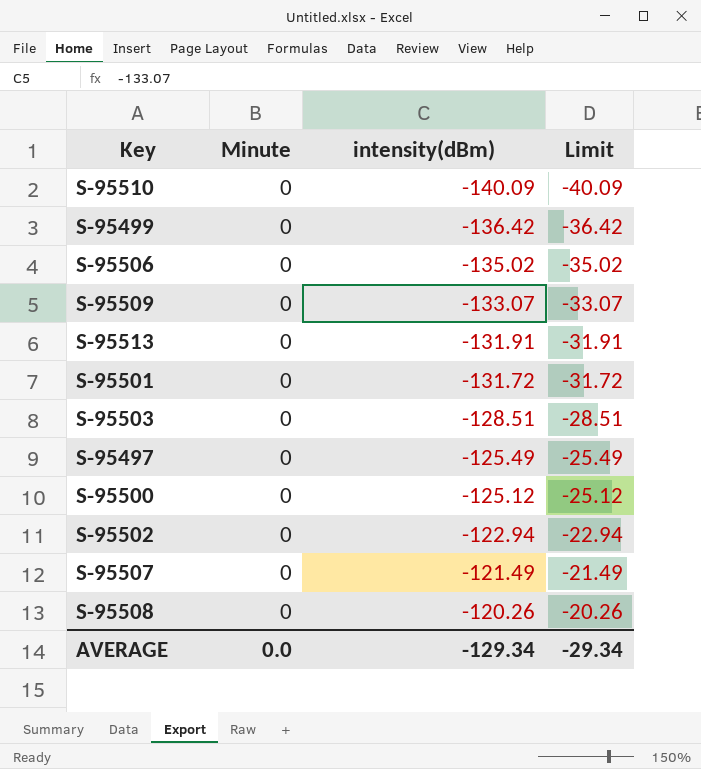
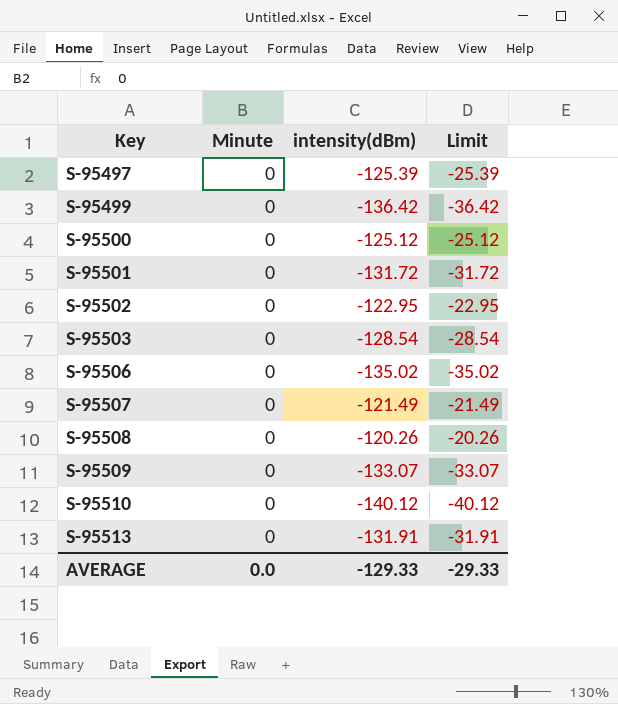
row order: intensity(dBm) ascending -> Key ascending
S-95497 | intensity(dBm): -125.49 -> -125.39
S-95497 | Limit: -25.49 -> -25.39
S-95502 | intensity(dBm): -122.94 -> -122.95
S-95502 | Limit: -22.94 -> -22.95
S-95503 | intensity(dBm): -128.51 -> -128.54
S-95503 | Limit: -28.51 -> -28.54
S-95510 | intensity(dBm): -140.09 -> -140.12
S-95510 | Limit: -40.09 -> -40.12
AVERAGE | intensity(dBm): -129.34 -> -129.33
AVERAGE | Limit: -29.34 -> -29.33

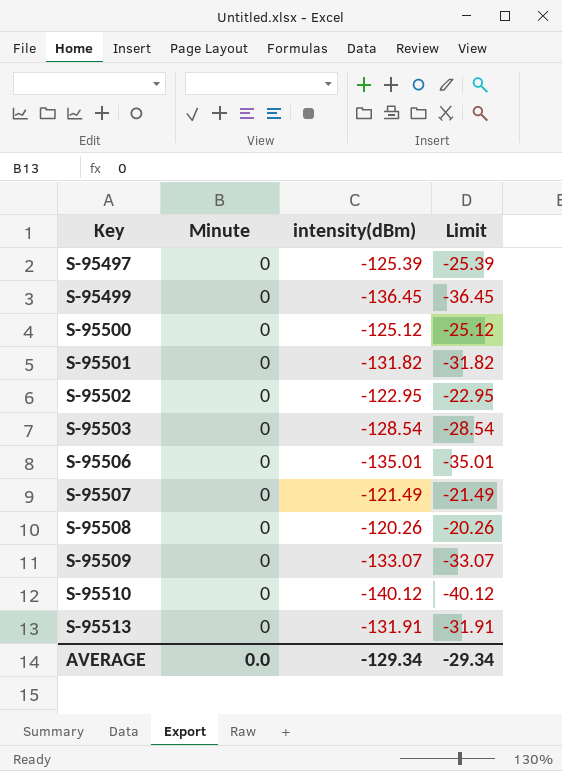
S-95499 | intensity(dBm): -136.42 -> -136.45
S-95499 | Limit: -36.42 -> -36.45
S-95501 | intensity(dBm): -131.72 -> -131.82
S-95501 | Limit: -31.72 -> -31.82
S-95506 | intensity(dBm): -135.02 -> -135.01
S-95506 | Limit: -35.02 -> -35.01
AVERAGE | intensity(dBm): -129.33 -> -129.34
AVERAGE | Limit: -29.33 -> -29.34

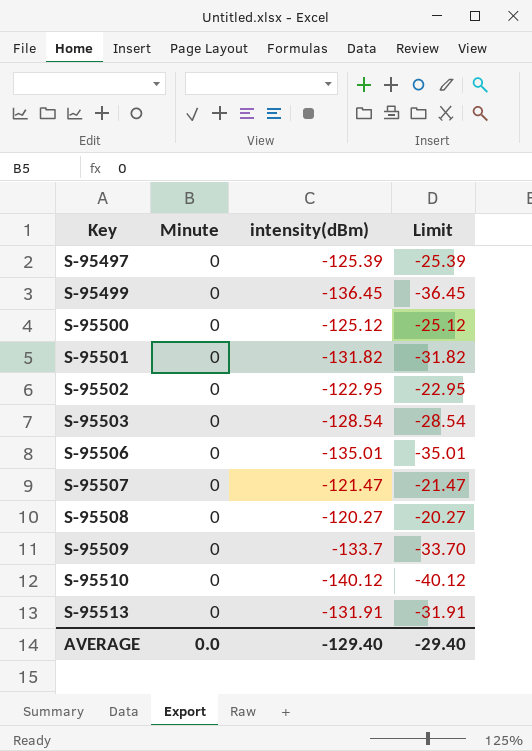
S-95507 | intensity(dBm): -121.49 -> -121.47
S-95507 | Limit: -21.49 -> -21.47
S-95508 | intensity(dBm): -120.26 -> -120.27
S-95508 | Limit: -20.26 -> -20.27
S-95509 | intensity(dBm): -133.07 -> -133.7
S-95509 | Limit: -33.07 -> -33.70
AVERAGE | intensity(dBm): -129.34 -> -129.40
AVERAGE | Limit: -29.34 -> -29.40

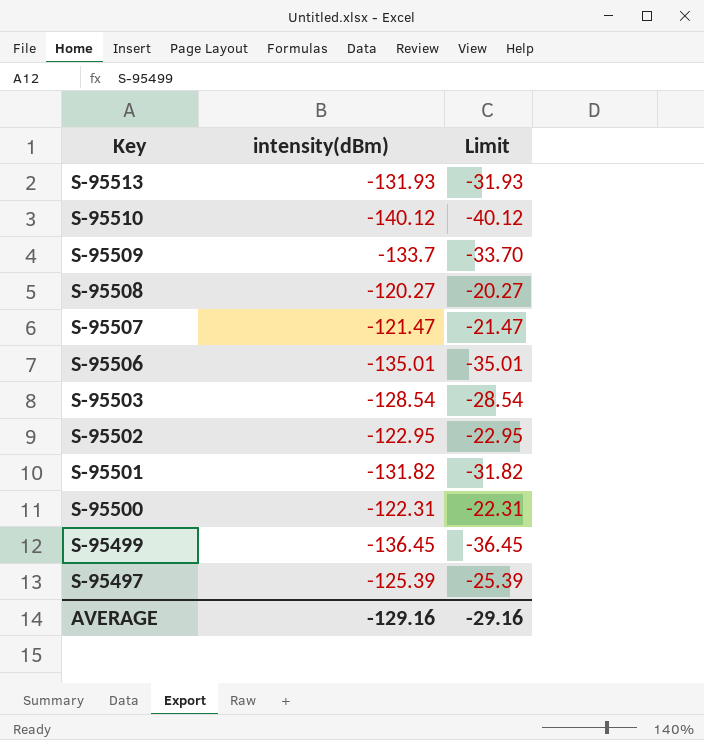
row order: Key ascending -> Key descending
column Minute | position: 2 -> none
S-95513 | intensity(dBm): -131.91 -> -131.93
S-95513 | Limit: -31.91 -> -31.93
S-95500 | intensity(dBm): -125.12 -> -122.31
S-95500 | Limit: -25.12 -> -22.31
AVERAGE | intensity(dBm): -129.40 -> -129.16
AVERAGE | Limit: -29.40 -> -29.16

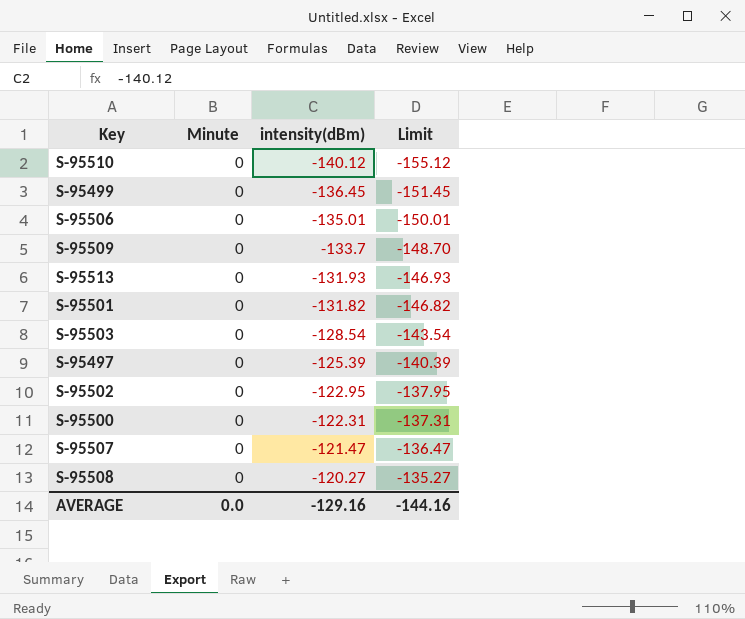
row order: Key descending -> intensity(dBm) ascending
column Minute | position: none -> 2
column Limit | formula: [intensity(dBm)] + 100 -> [intensity(dBm)] - 15
AVERAGE | Limit: -29.16 -> -144.16

